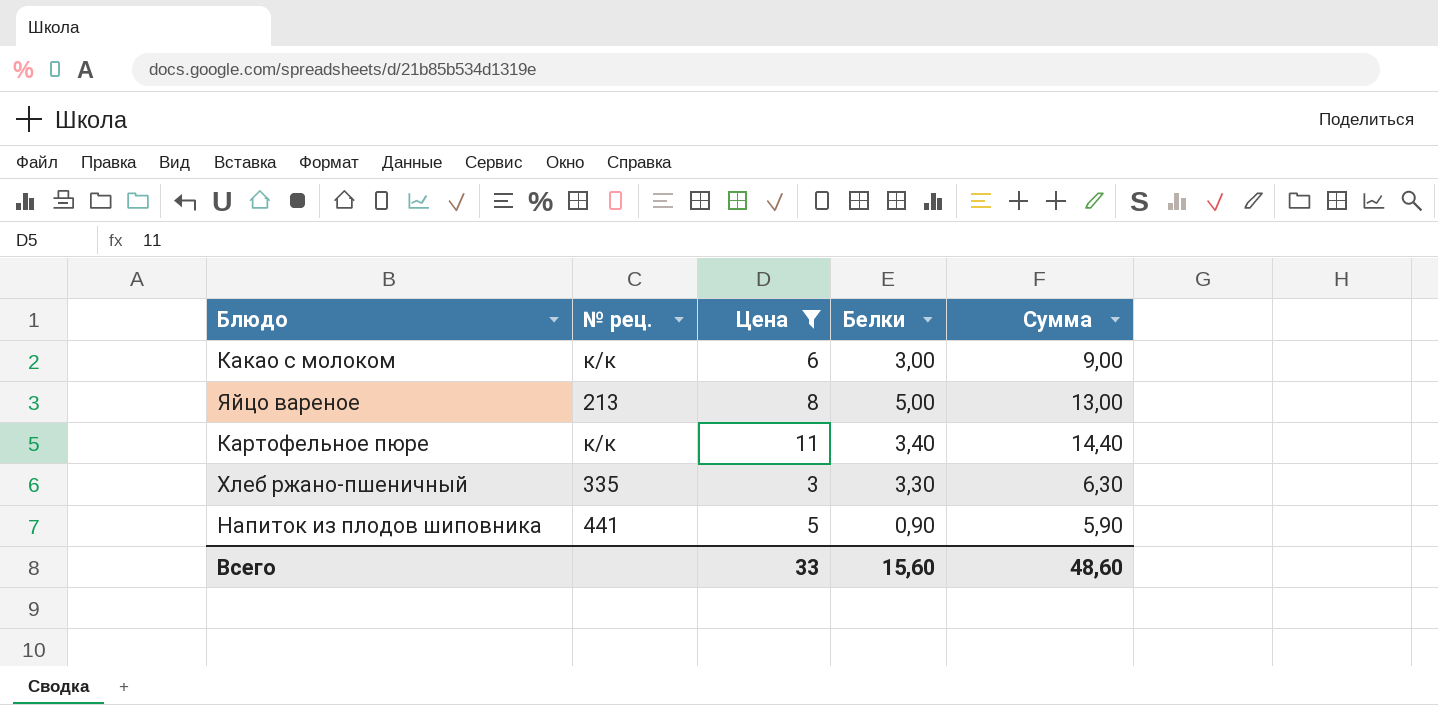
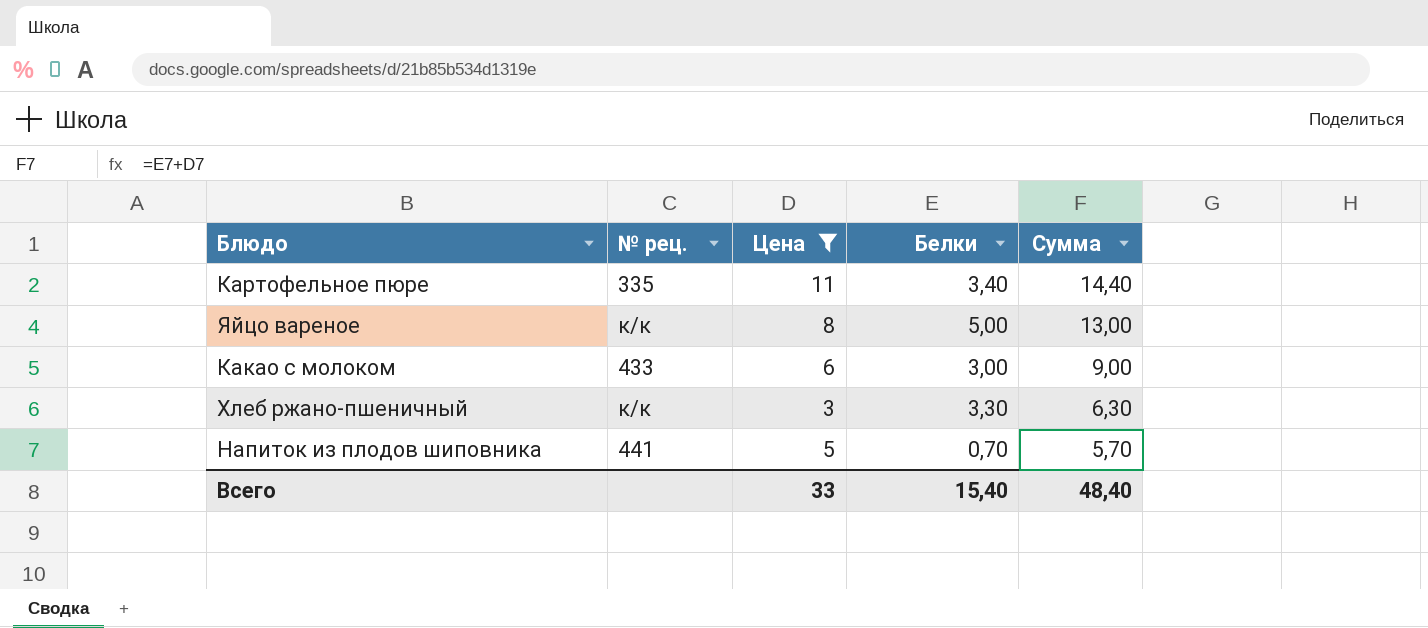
row order: none -> Сумма descending
Картофельное пюре | № рец.: к/к -> 335
Яйцо вареное | № рец.: 213 -> к/к
Какао с молоком | № рец.: к/к -> 433
Хлеб ржано-пшеничный | № рец.: 335 -> к/к
Напиток из плодов шиповника | Белки: 0,90 -> 0,70
Напиток из плодов шиповника | Сумма: 5,90 -> 5,70
Всего | Белки: 15,60 -> 15,40
Всего | Сумма: 48,60 -> 48,40

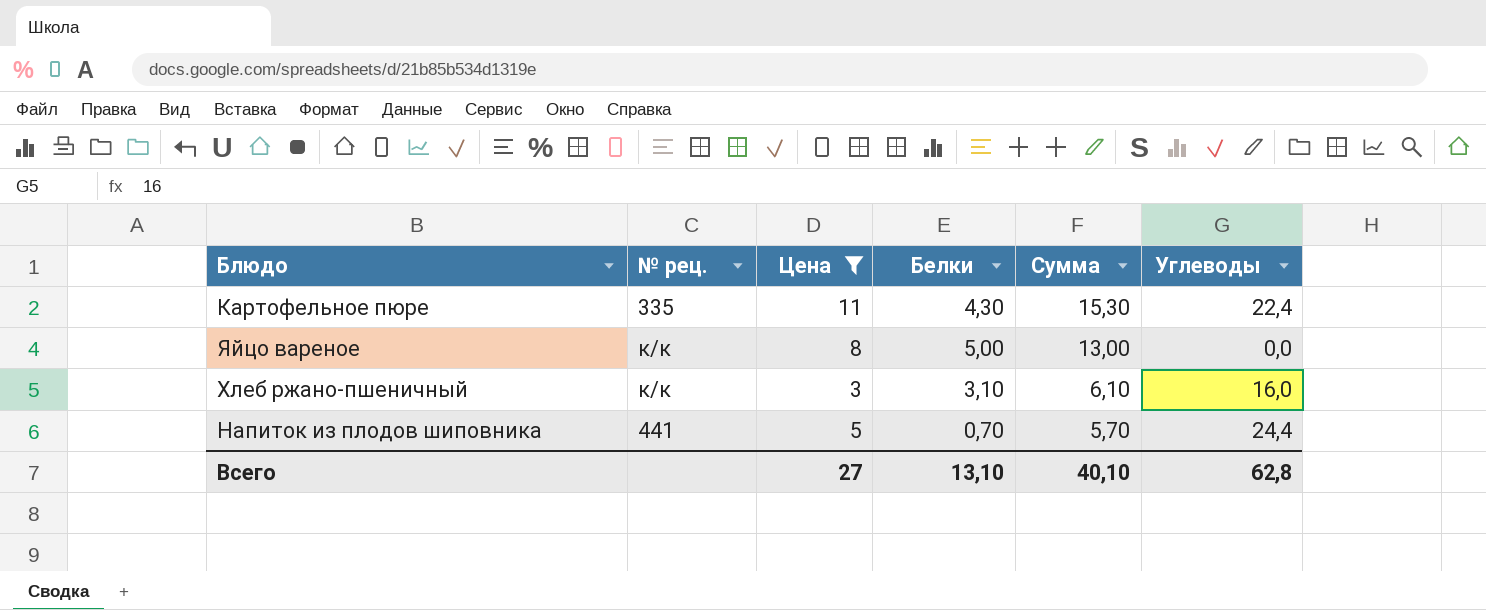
column Углеводы | position: none -> 6
row Какао с молоком: 433 | 6 | 3,00 | 9,00 -> none
Картофельное пюре | Белки: 3,40 -> 4,30
Картофельное пюре | Сумма: 14,40 -> 15,30
Хлеб ржано-пшеничный | Белки: 3,30 -> 3,10
Хлеб ржано-пшеничный | Сумма: 6,30 -> 6,10
Всего | Цена: 33 -> 27
Всего | Белки: 15,40 -> 13,10
Всего | Сумма: 48,40 -> 40,10

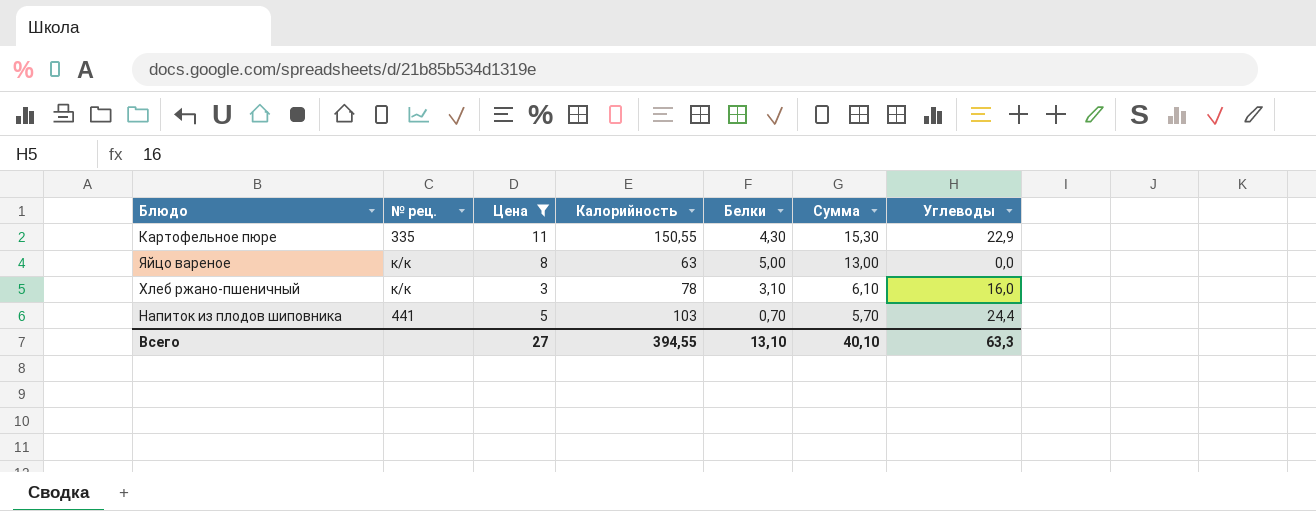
column Калорийность | position: none -> 4
Картофельное пюре | Углеводы: 22,4 -> 22,9
Всего | Углеводы: 62,8 -> 63,3

